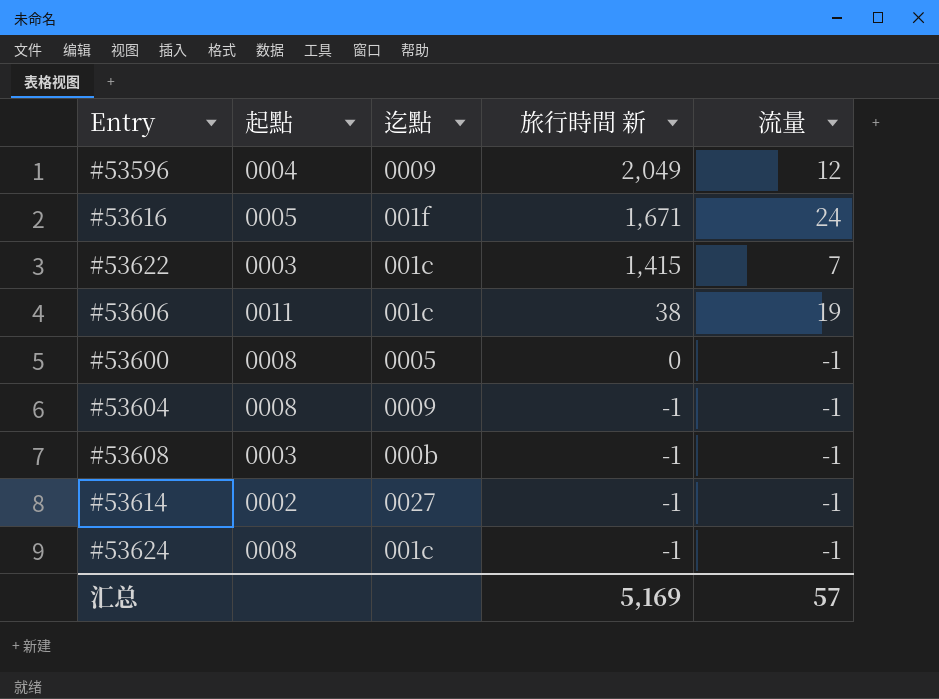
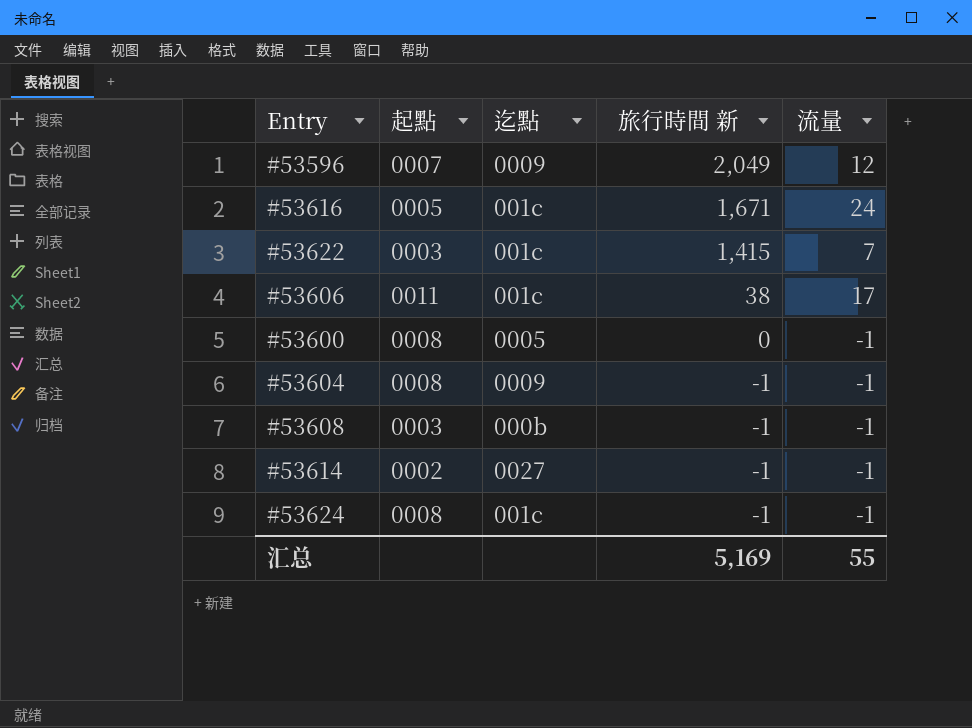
#53596 | 起點: 0004 -> 0007
#53616 | 迄點: 001f -> 001c
#53606 | 流量: 19 -> 17
汇总 | 流量: 57 -> 55

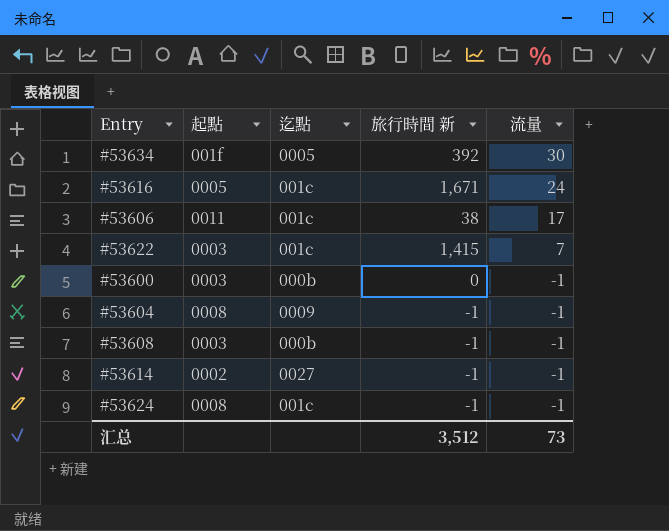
row order: 旅行時間 新 descending -> 流量 descending
row #53596: 0007 | 0009 | 2,049 | 12 -> none
row #53634: none -> 001f | 0005 | 392 | 30
#53600 | 起點: 0008 -> 0003
#53600 | 迄點: 0005 -> 000b
汇总 | 旅行時間 新: 5,169 -> 3,512
汇总 | 流量: 55 -> 73

